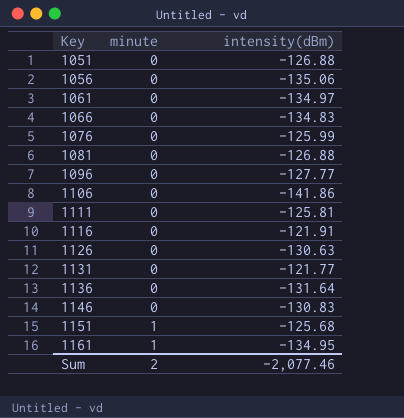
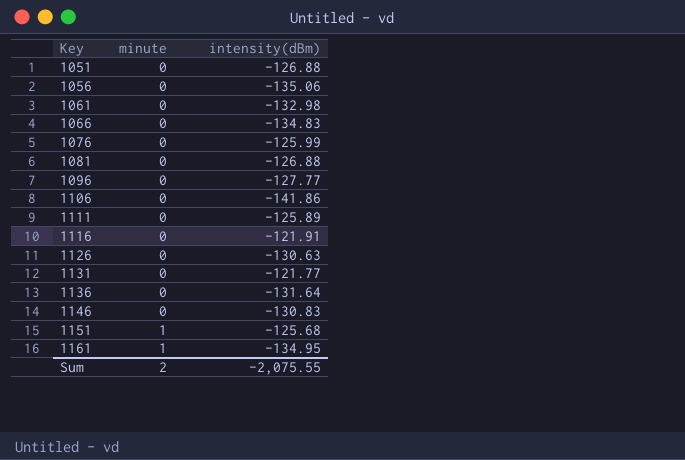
1061 | intensity(dBm): -134.97 -> -132.98
1111 | intensity(dBm): -125.81 -> -125.89
Sum | intensity(dBm): -2,077.46 -> -2,075.55

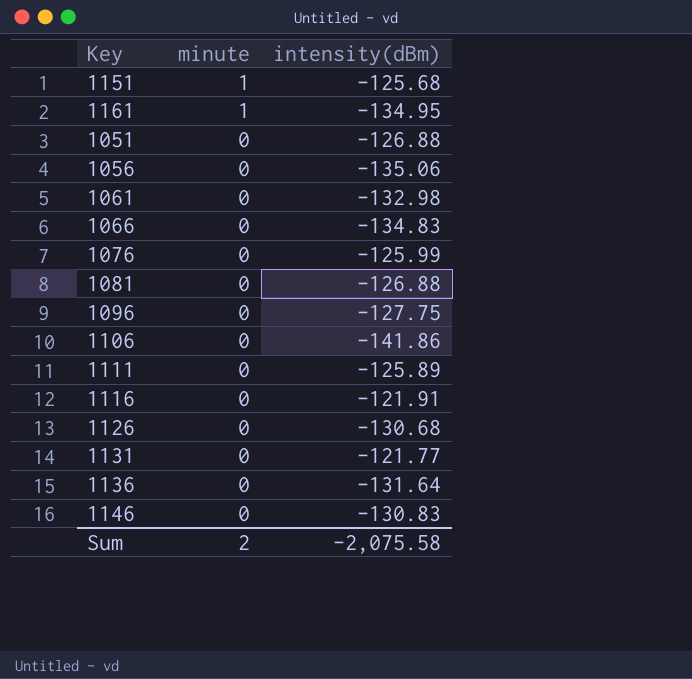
row order: Key ascending -> minute descending
1096 | intensity(dBm): -127.77 -> -127.75
1126 | intensity(dBm): -130.63 -> -130.68
Sum | intensity(dBm): -2,075.55 -> -2,075.58

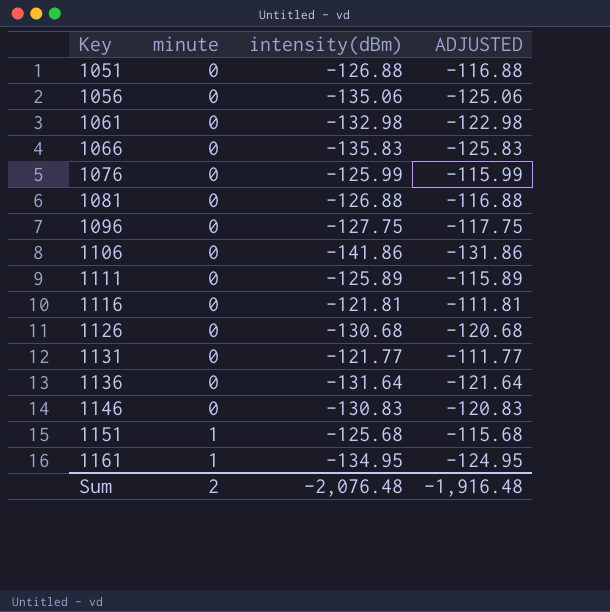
row order: minute descending -> Key ascending
column ADJUSTED | formula: none -> [intensity(dBm)] + 10
1066 | intensity(dBm): -134.83 -> -135.83
1116 | intensity(dBm): -121.91 -> -121.81
Sum | intensity(dBm): -2,075.58 -> -2,076.48

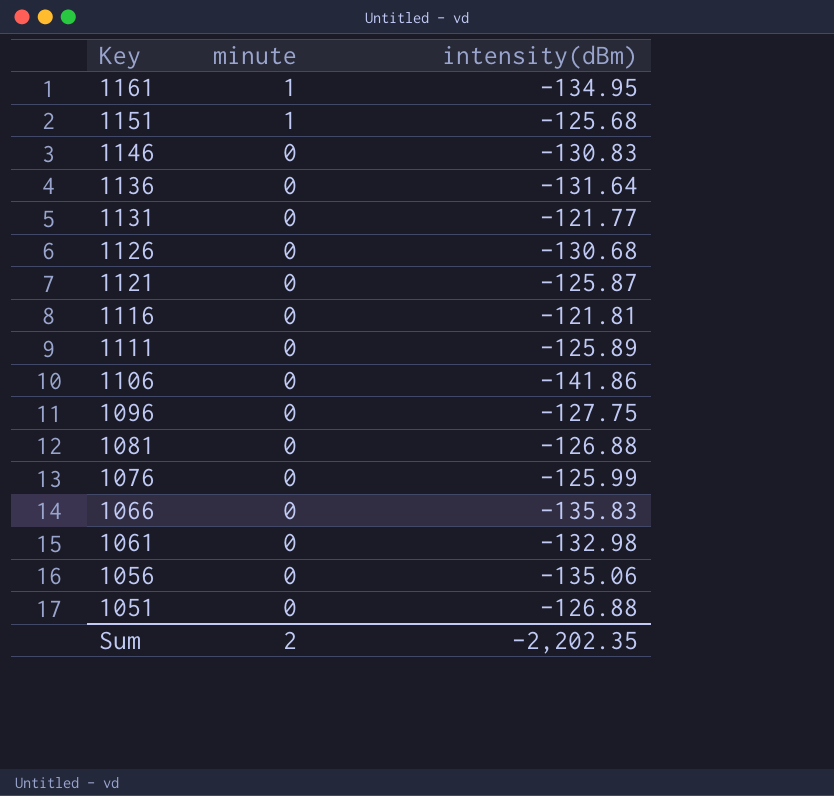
row order: Key ascending -> Key descending
column ADJUSTED | formula: [intensity(dBm)] + 10 -> none
row 1121: none -> 0 | -125.87
Sum | intensity(dBm): -2,076.48 -> -2,202.35

